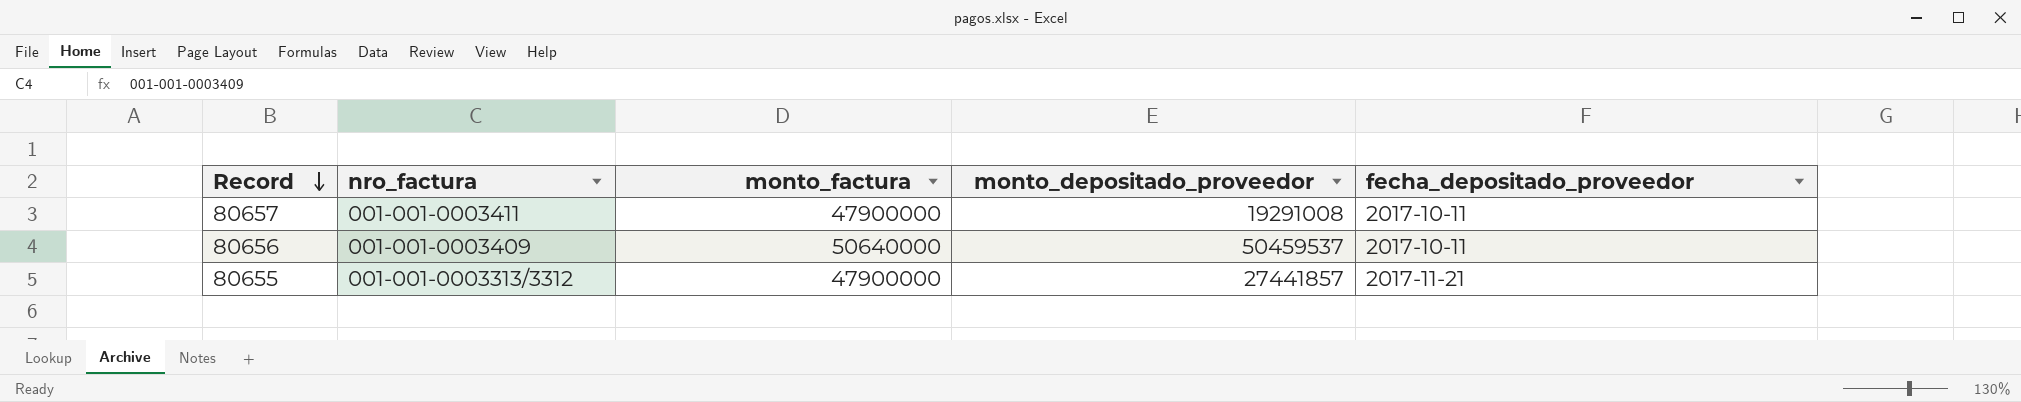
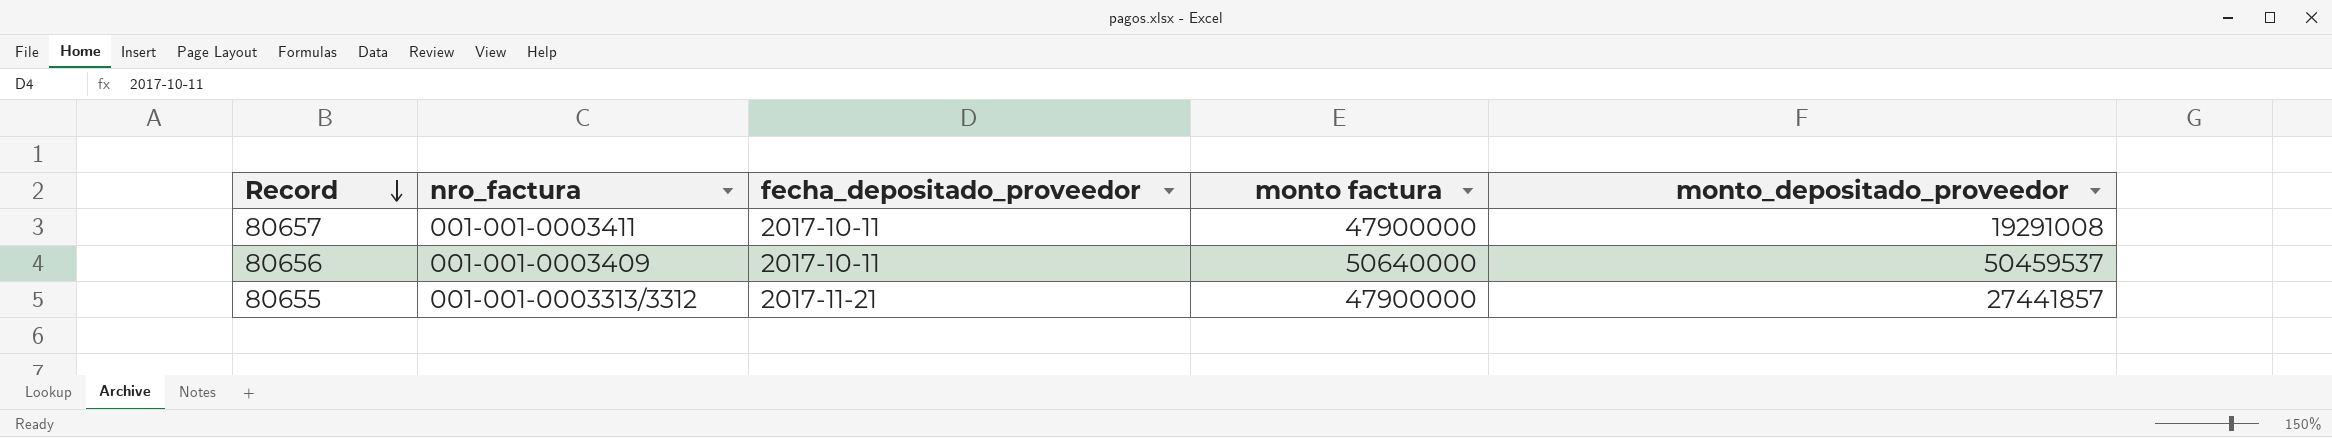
column fecha_depositado_proveedor | position: 5 -> 3
column name: monto_factura -> monto factura

